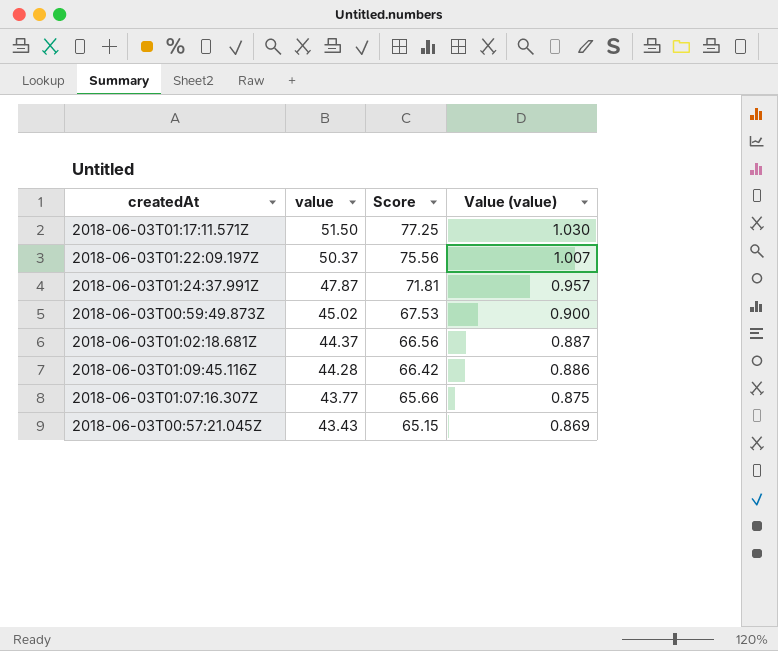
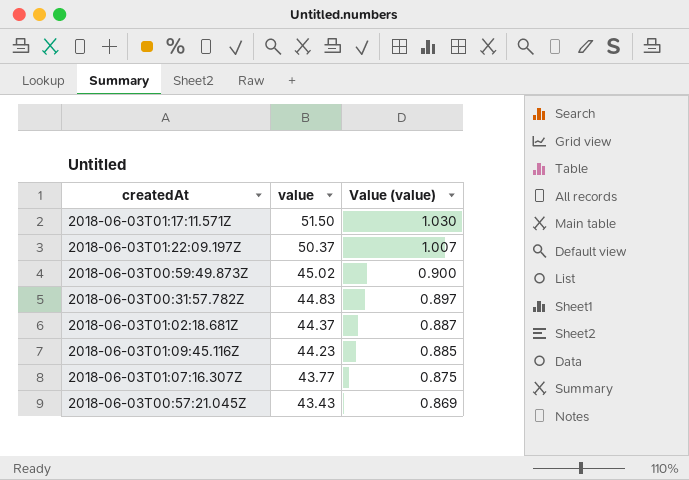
column Score | formula: [value] * 1.5 -> none
row 2018-06-03T01:24:37.991Z: 47.87 | 71.81 | 0.957 -> none
row 2018-06-03T00:31:57.782Z: none -> 44.83 | 0.897
2018-06-03T01:09:45.116Z | value: 44.28 -> 44.23
2018-06-03T01:09:45.116Z | Value (value): 0.886 -> 0.885

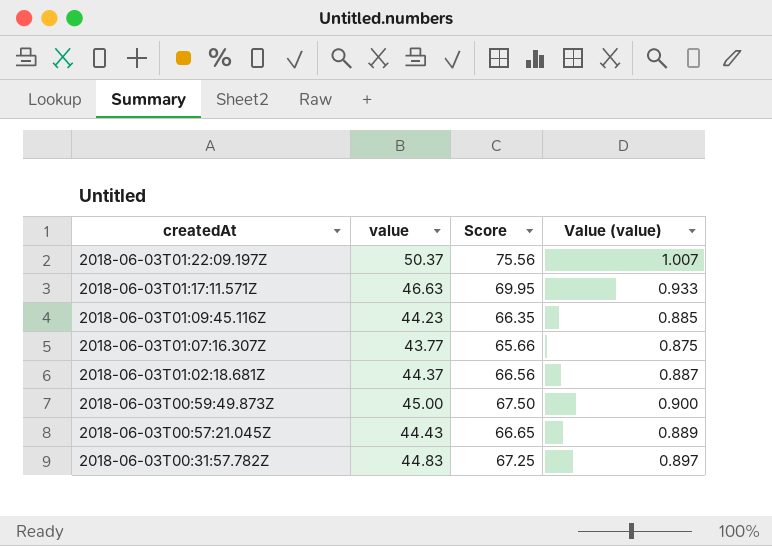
row order: value descending -> createdAt descending
column Score | formula: none -> [value] * 1.5
2018-06-03T01:17:11.571Z | value: 51.50 -> 46.63
2018-06-03T01:17:11.571Z | Value (value): 1.030 -> 0.933
2018-06-03T00:59:49.873Z | value: 45.02 -> 45.00
2018-06-03T00:57:21.045Z | value: 43.43 -> 44.43
2018-06-03T00:57:21.045Z | Value (value): 0.869 -> 0.889

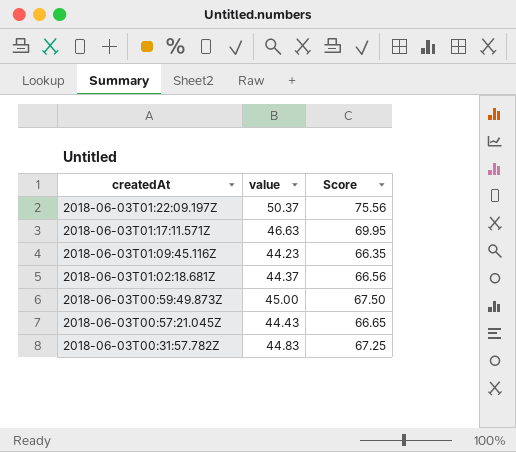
column Value (value) | formula: [value] * 0.02 -> none
row 2018-06-03T01:07:16.307Z: 43.77 | 65.66 | 0.875 -> none

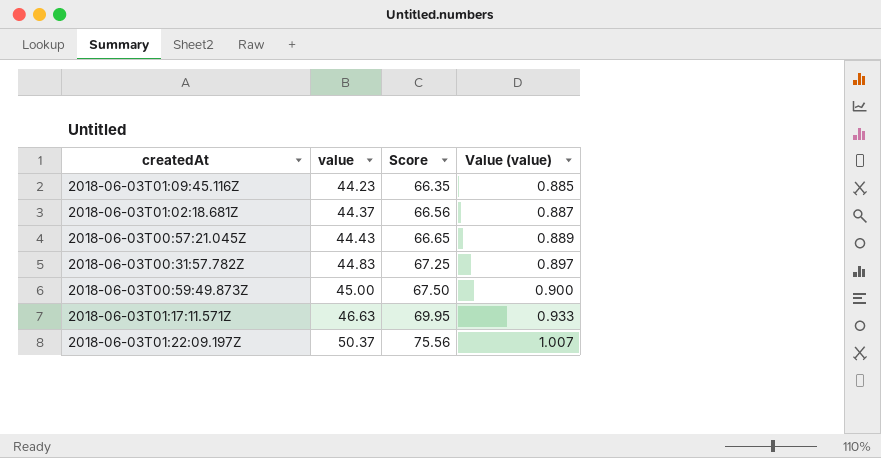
row order: createdAt descending -> value ascending
column Value (value) | formula: none -> [value] * 0.02

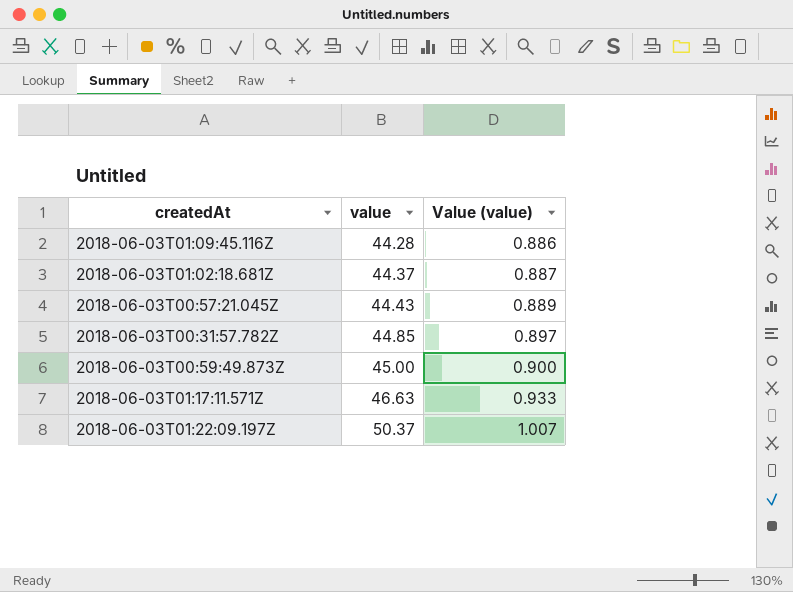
column Score | formula: [value] * 1.5 -> none
2018-06-03T01:09:45.116Z | value: 44.23 -> 44.28
2018-06-03T01:09:45.116Z | Value (value): 0.885 -> 0.886
2018-06-03T00:31:57.782Z | value: 44.83 -> 44.85

